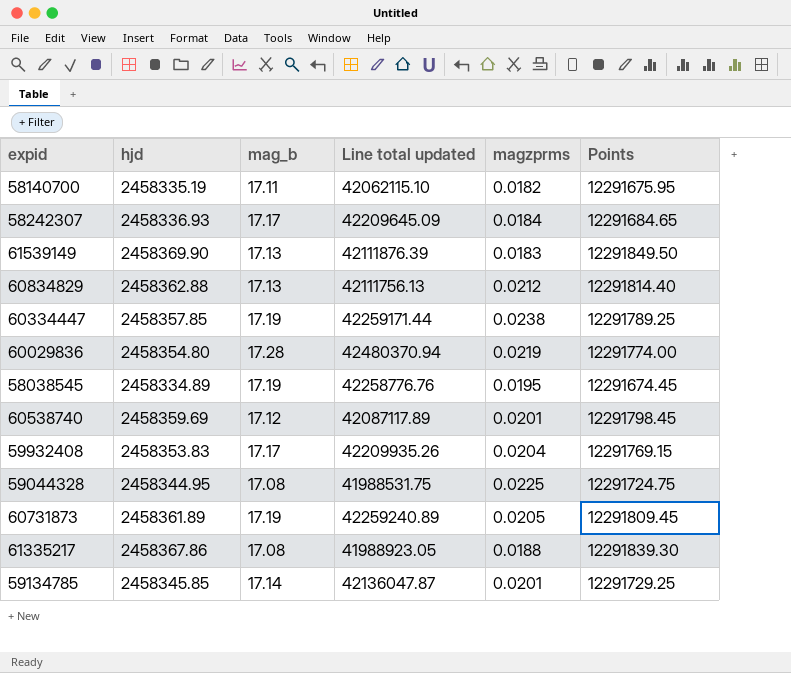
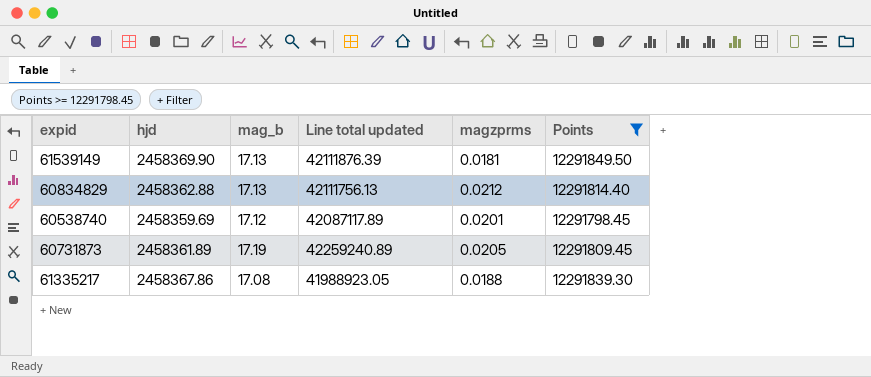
filter: none -> Points >= 12291798.45
61539149 | magzprms: 0.0183 -> 0.0181

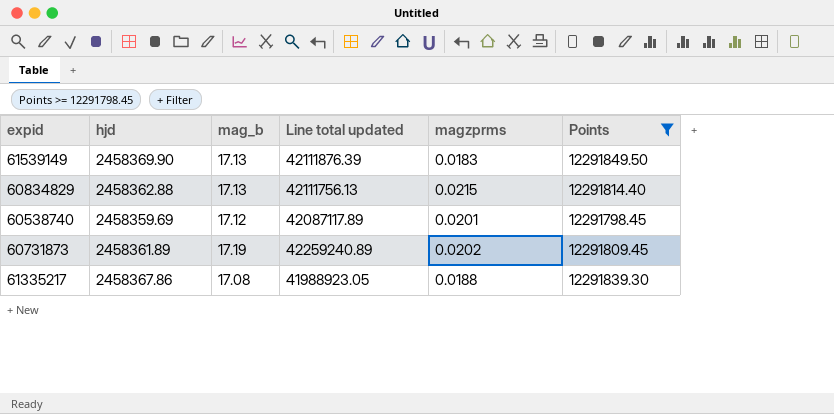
61539149 | magzprms: 0.0181 -> 0.0183
60834829 | magzprms: 0.0212 -> 0.0215
60731873 | magzprms: 0.0205 -> 0.0202

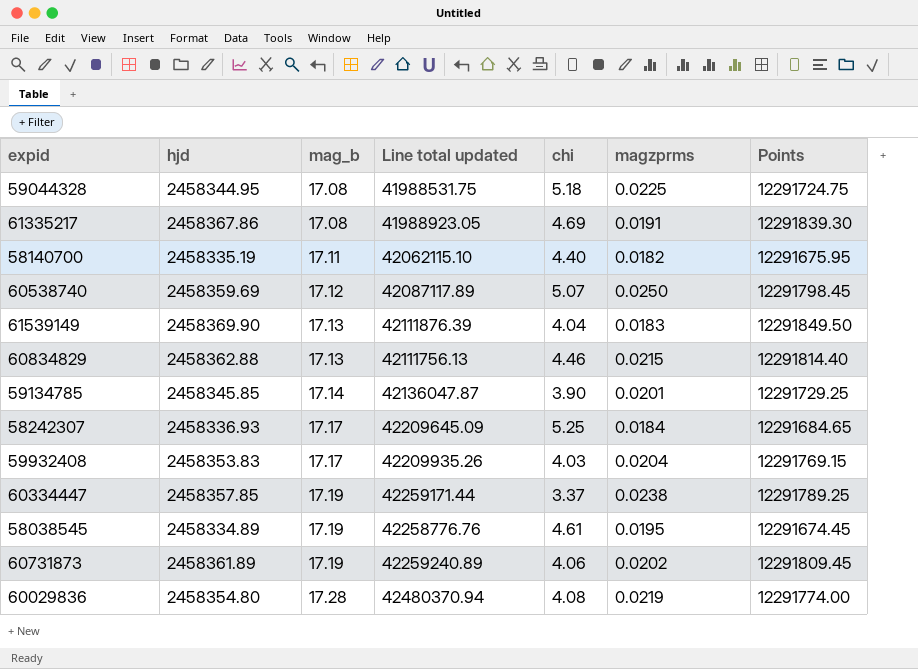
filter: Points >= 12291798.45 -> none
row order: none -> mag_b ascending
column chi | position: none -> 5
61335217 | magzprms: 0.0188 -> 0.0191
60538740 | magzprms: 0.0201 -> 0.0250

